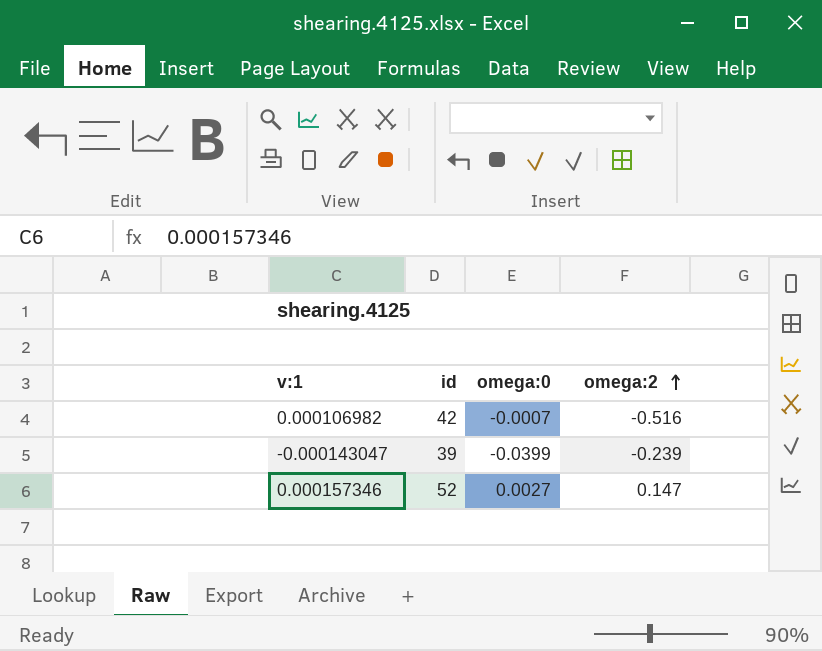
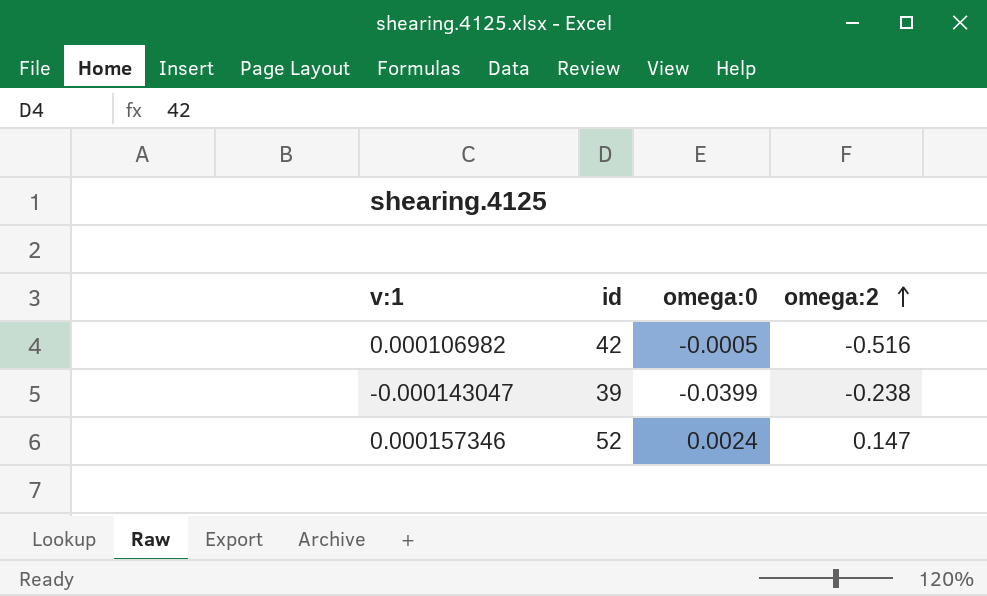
0.000106982 | omega:0: -0.0007 -> -0.0005
-0.000143047 | omega:2: -0.239 -> -0.238
0.000157346 | omega:0: 0.0027 -> 0.0024

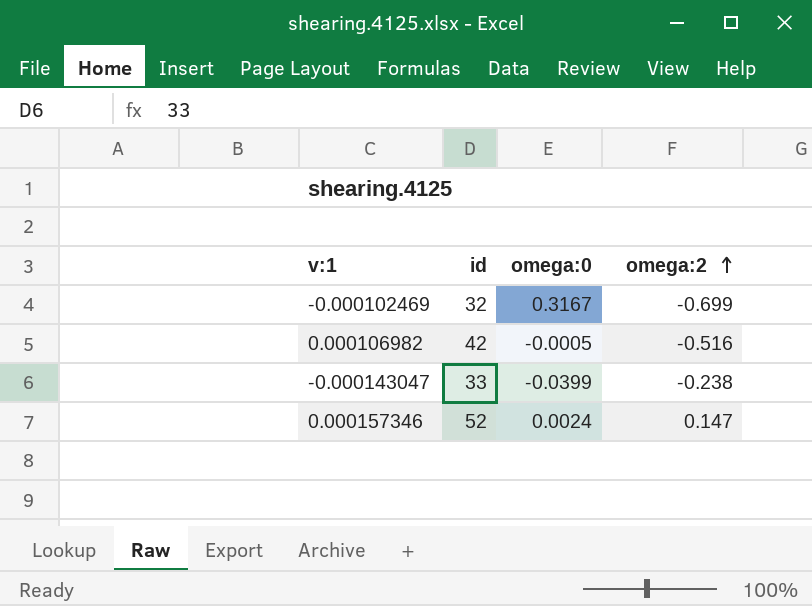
row -0.000102469: none -> 32 | 0.3167 | -0.699
-0.000143047 | id: 39 -> 33

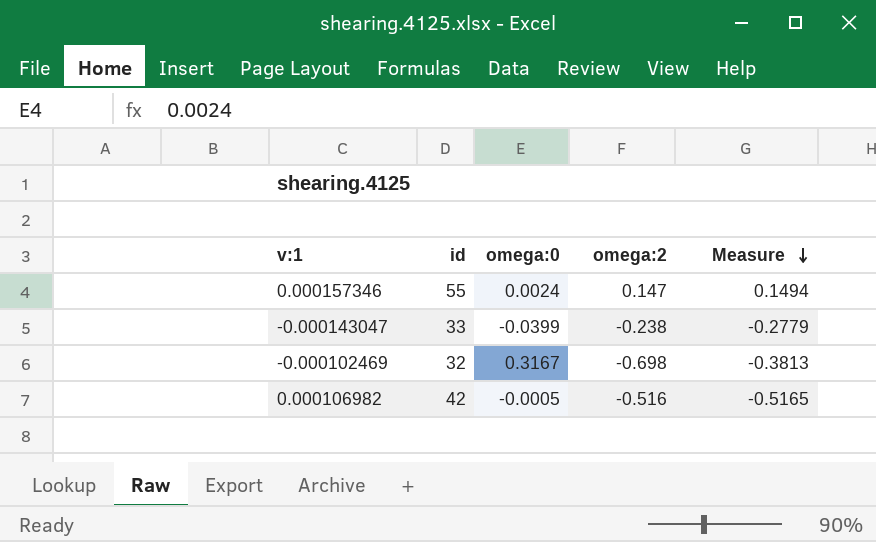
row order: omega:2 ascending -> Measure descending
column Measure | formula: none -> [omega:0] + [omega:2]
0.000157346 | id: 52 -> 55
-0.000102469 | omega:2: -0.699 -> -0.698

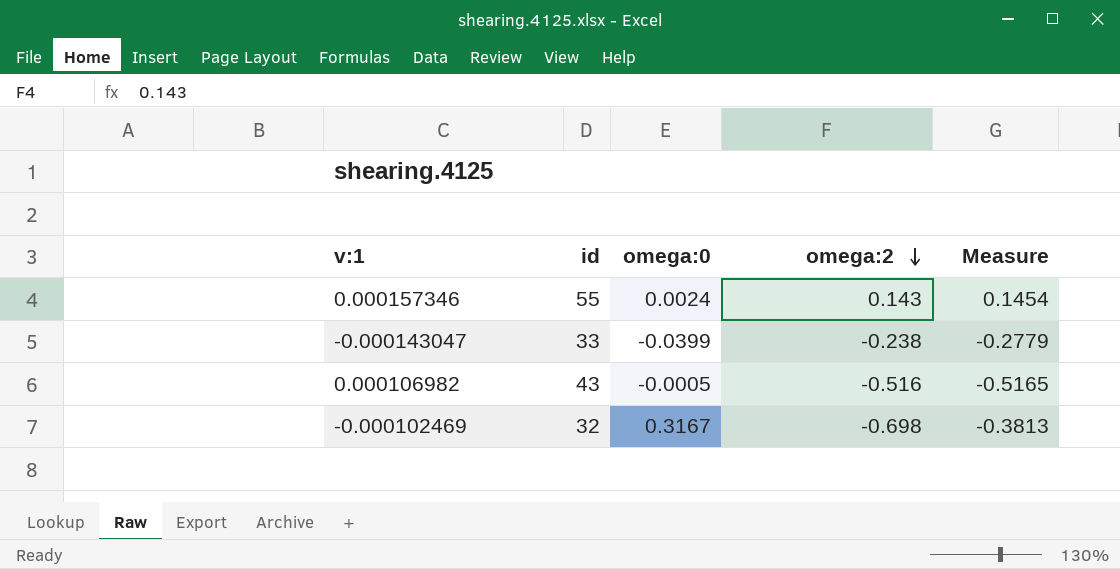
row order: Measure descending -> omega:2 descending
0.000157346 | omega:2: 0.147 -> 0.143
0.000157346 | Measure: 0.1494 -> 0.1454
0.000106982 | id: 42 -> 43

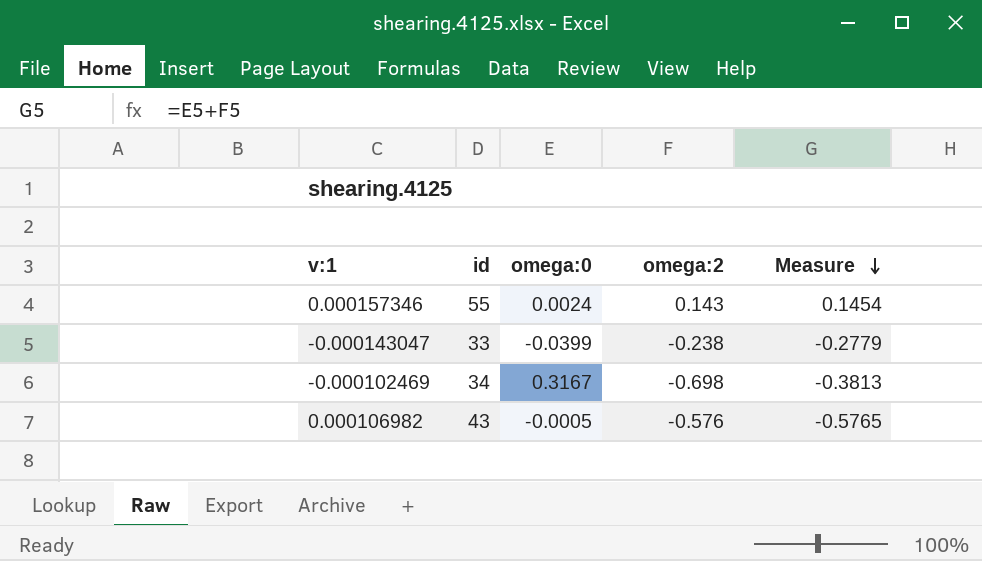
row order: omega:2 descending -> Measure descending
-0.000102469 | id: 32 -> 34
0.000106982 | omega:2: -0.516 -> -0.576
0.000106982 | Measure: -0.5165 -> -0.5765

